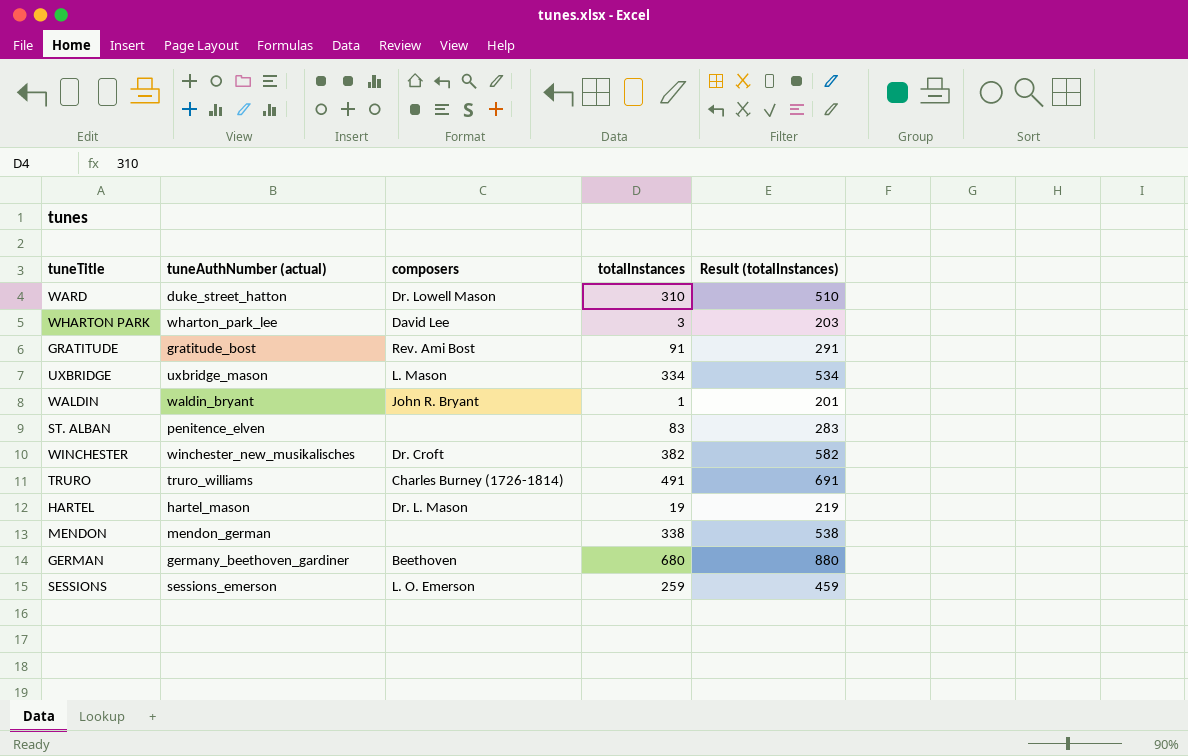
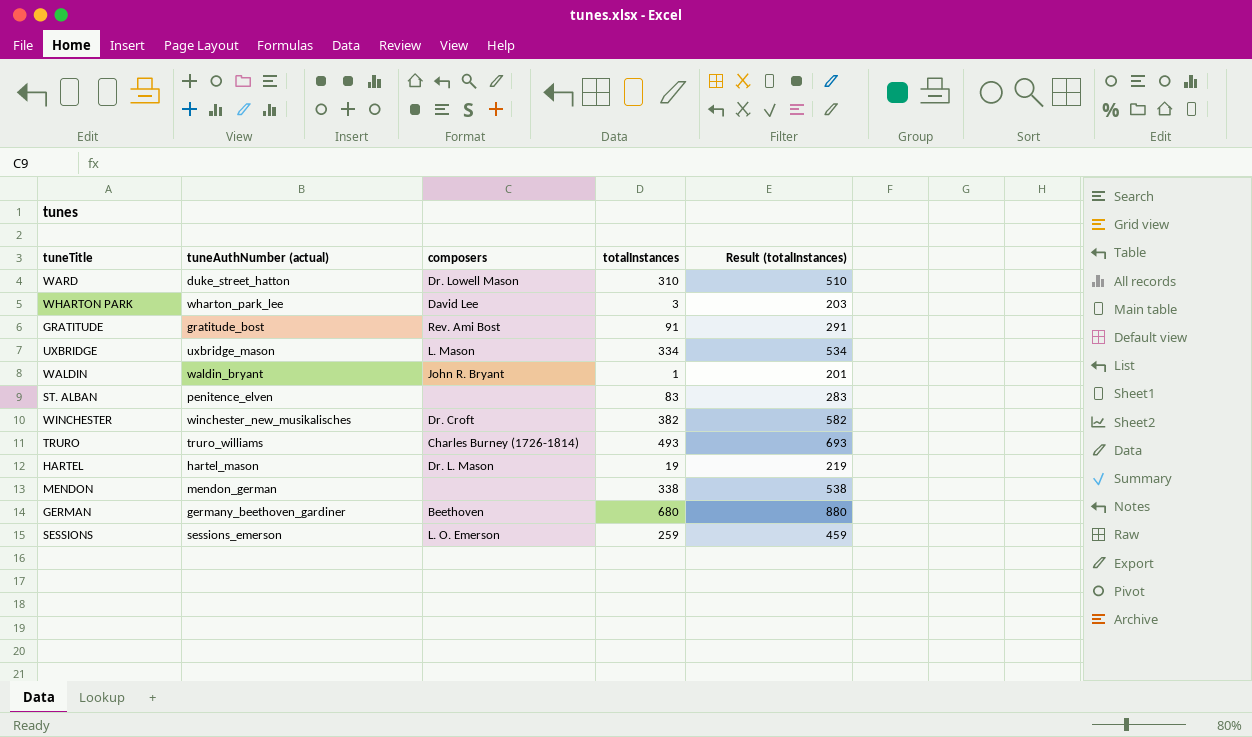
TRURO | totalInstances: 491 -> 493
TRURO | Result (totalInstances): 691 -> 693

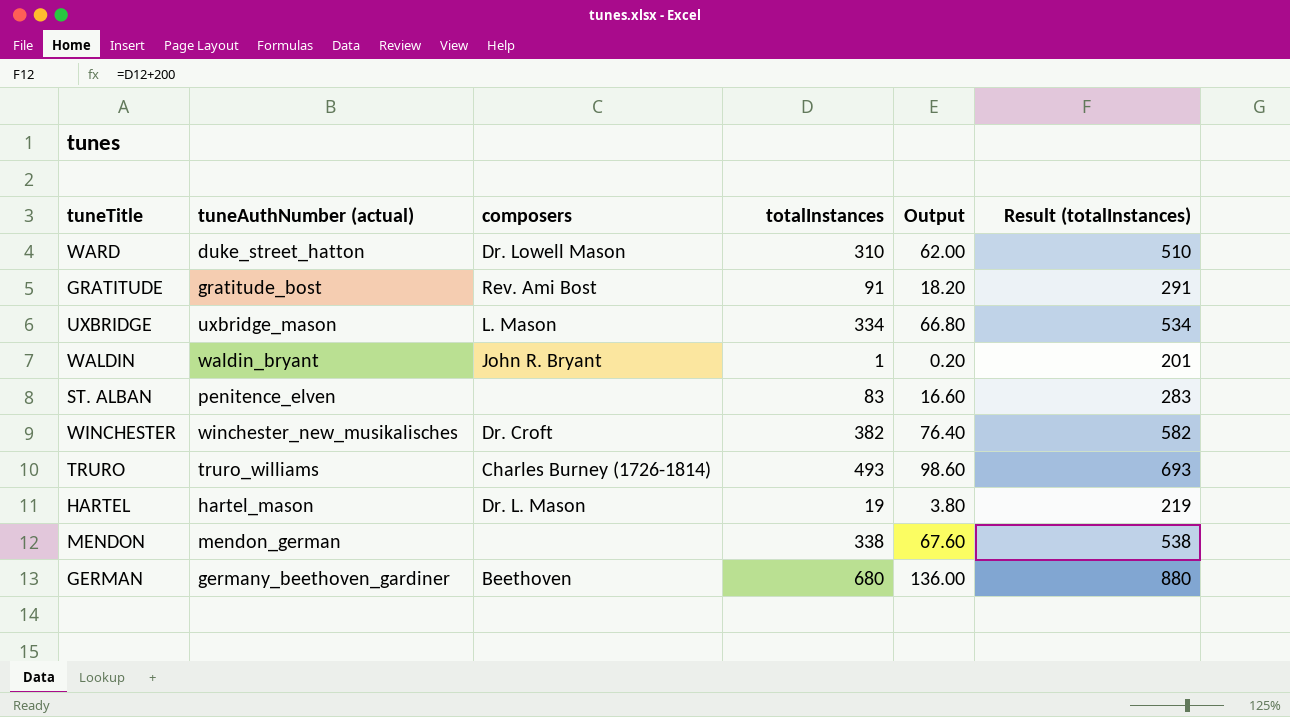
column Output | formula: none -> [totalInstances] * 0.2
row WHARTON PARK: wharton_park_lee | David Lee | 3 | 203 -> none
row SESSIONS: sessions_emerson | L. O. Emerson | 259 | 459 -> none

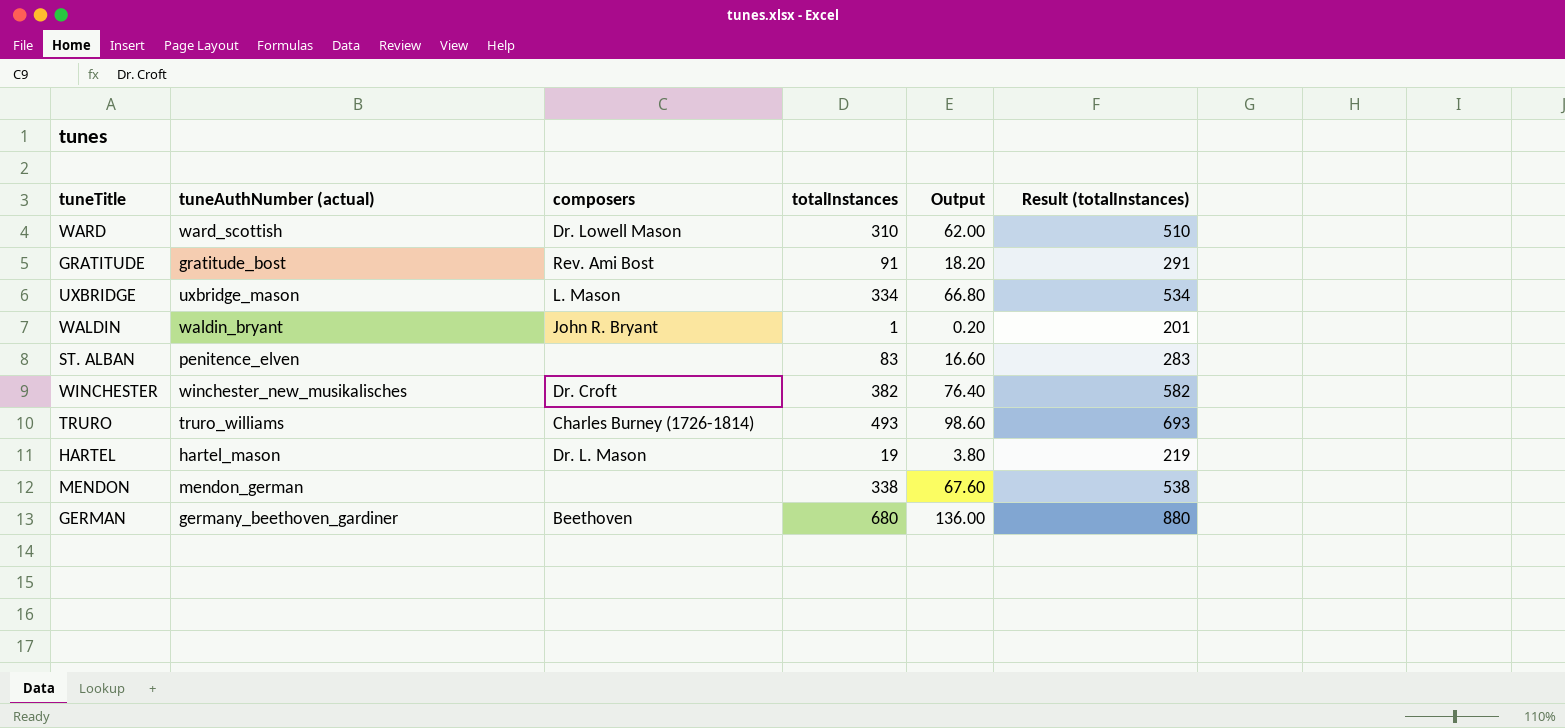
WARD | tuneAuthNumber (actual): duke_street_hatton -> ward_scottish

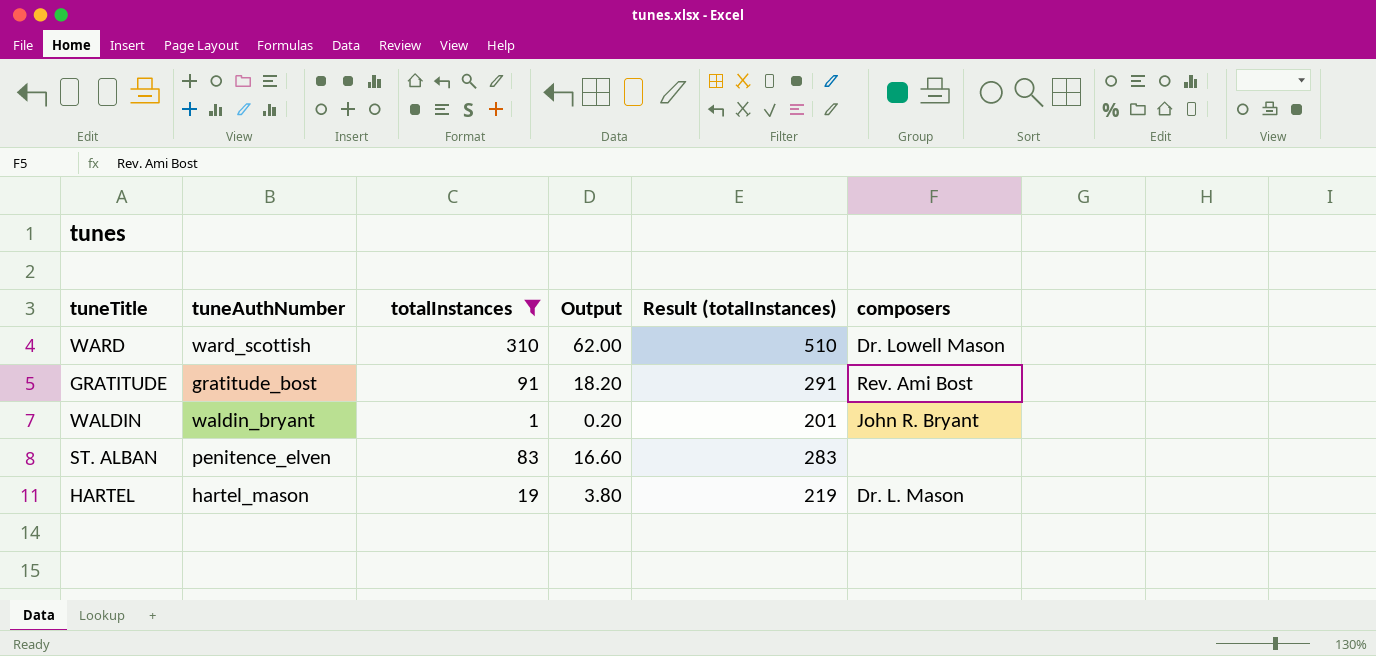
filter: none -> totalInstances <= 310
column name: tuneAuthNumber (actual) -> tuneAuthNumber
column composers | position: 3 -> 6

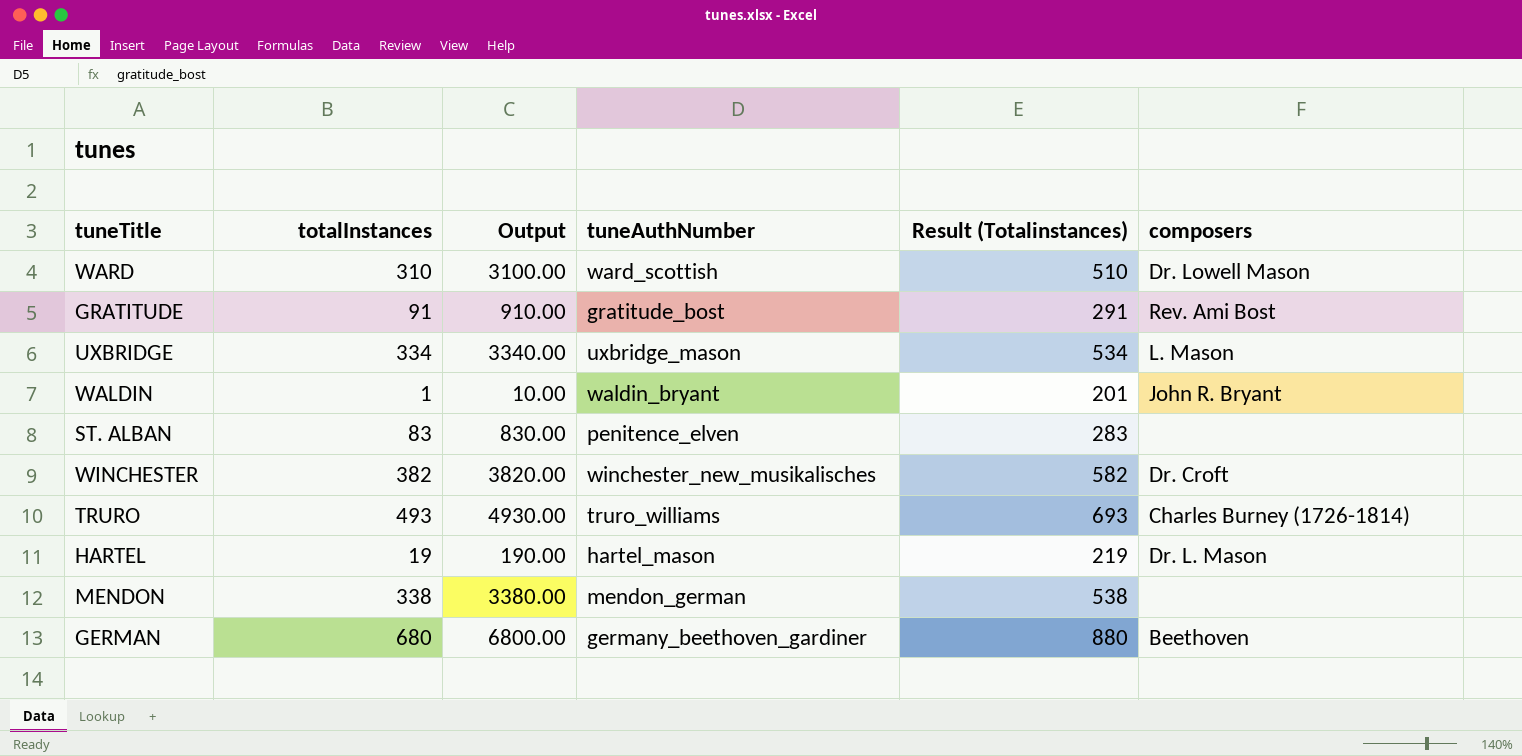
filter: totalInstances <= 310 -> none
column Output | formula: [totalInstances] * 0.2 -> [totalInstances] * 10
column tuneAuthNumber | position: 2 -> 4
column name: Result (totalInstances) -> Result (Totalinstances)

